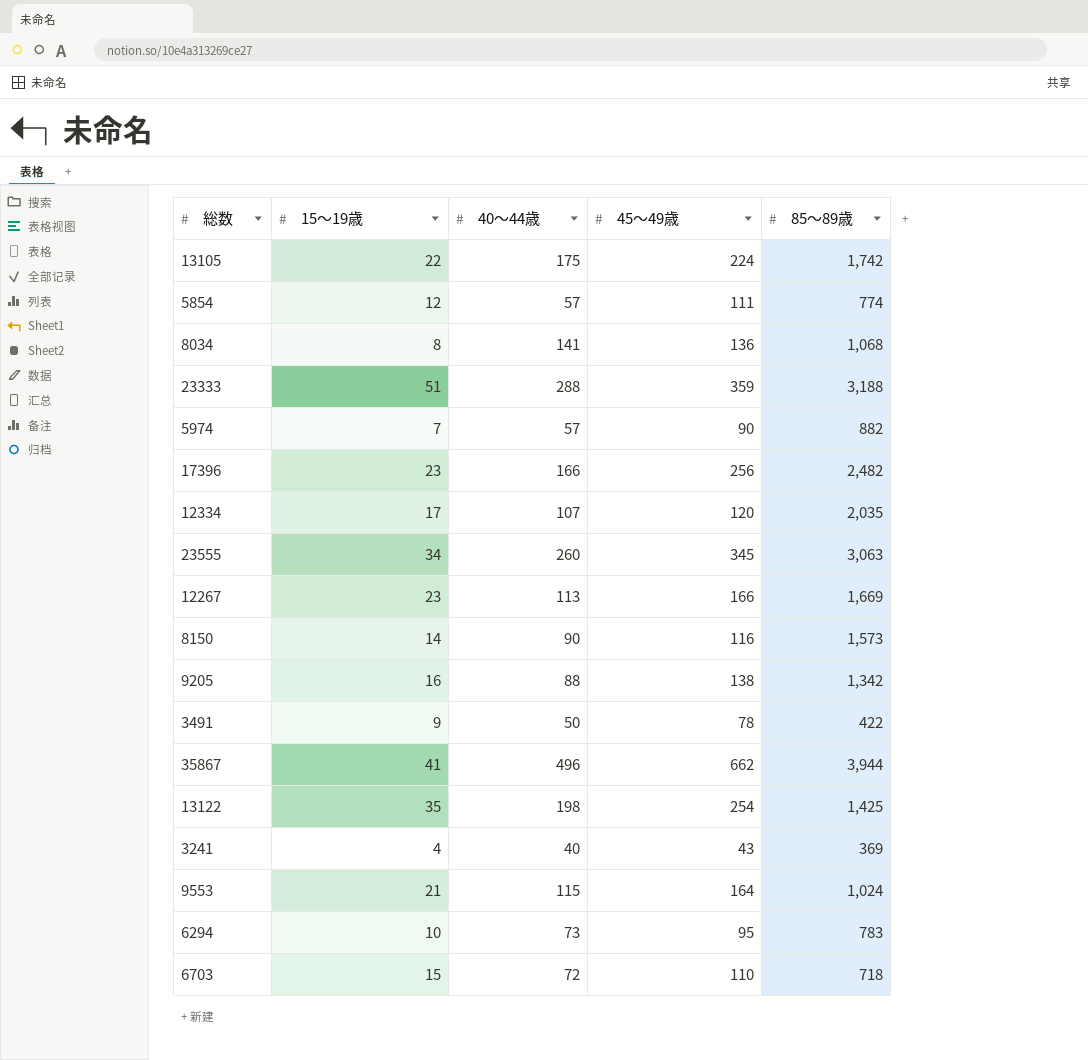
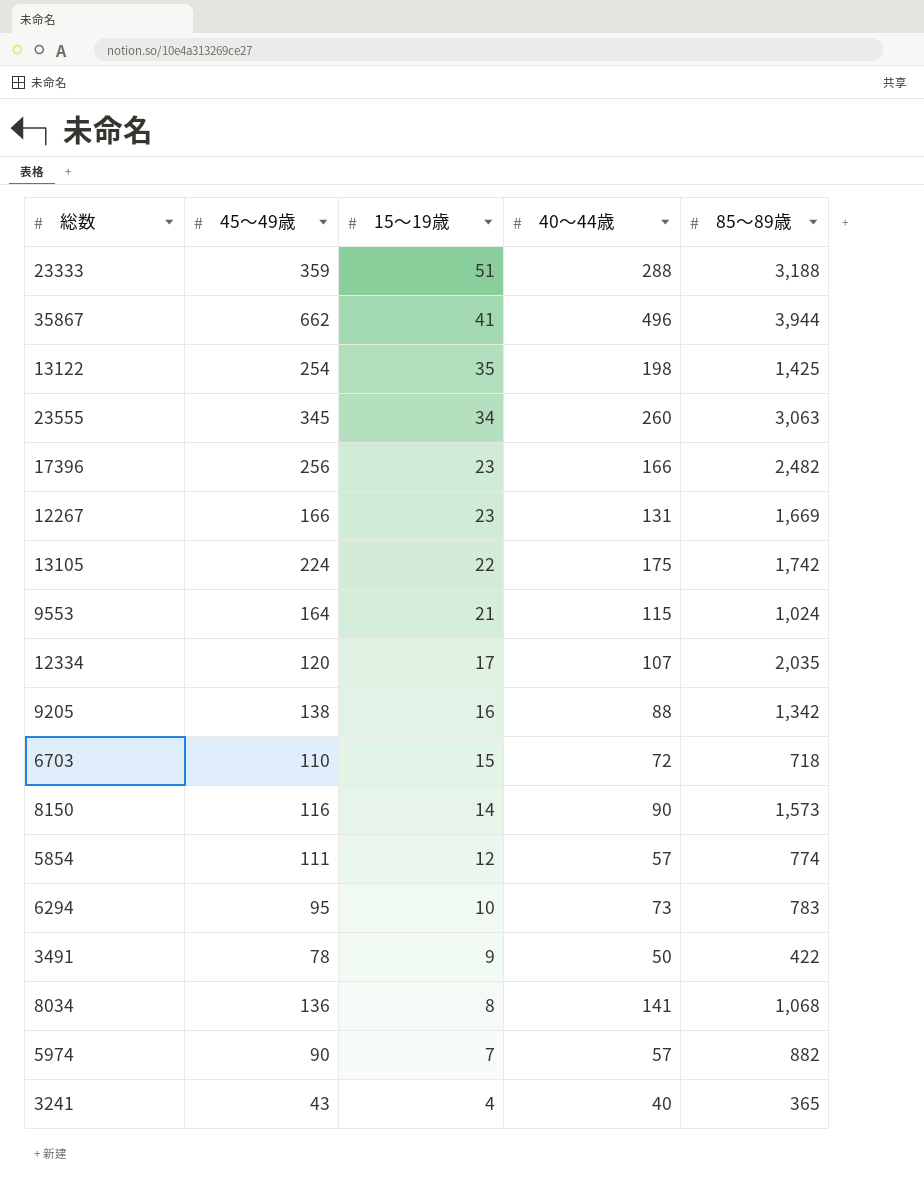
row order: none -> 15～19歳 descending
column 45～49歳 | position: 4 -> 2
12267 | 40～44歳: 113 -> 131
3241 | 85～89歳: 369 -> 365

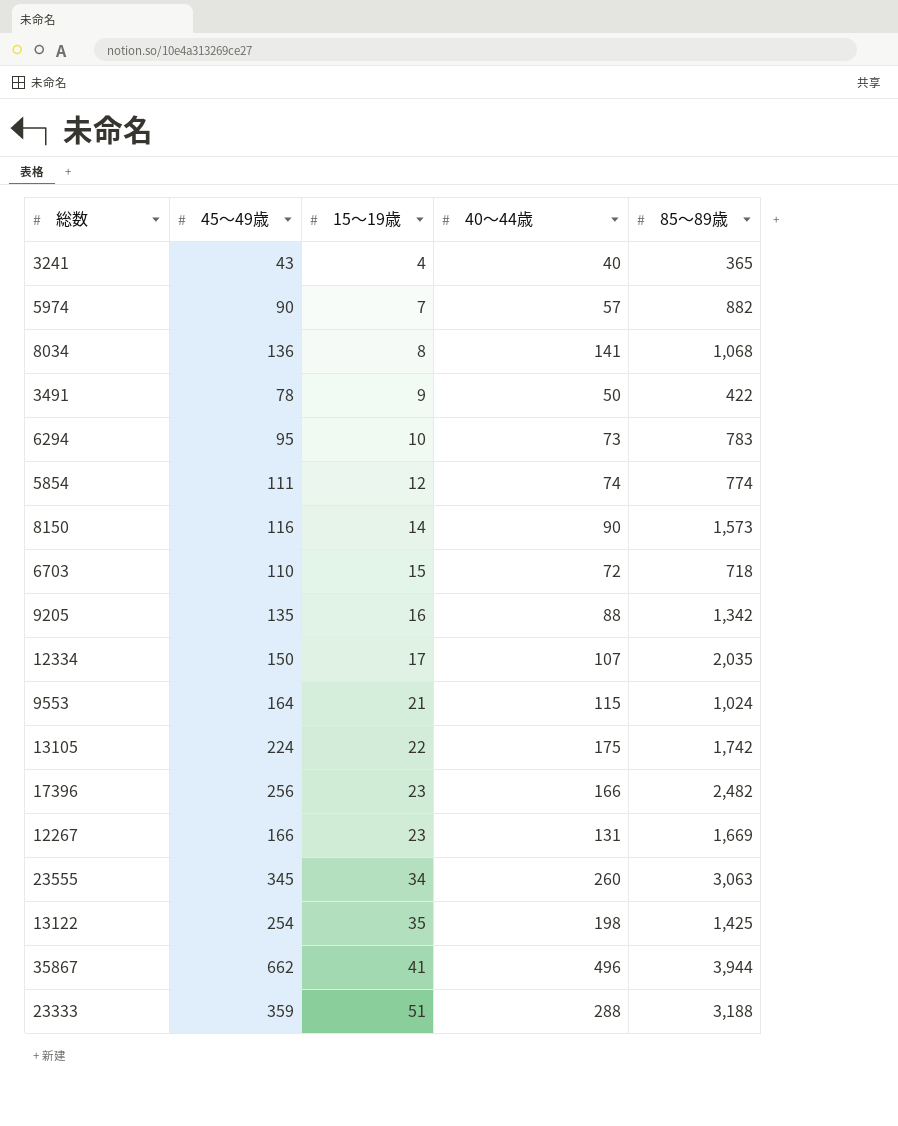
row order: 15～19歳 descending -> 15～19歳 ascending
5854 | 40～44歳: 57 -> 74
9205 | 45～49歳: 138 -> 135
12334 | 45～49歳: 120 -> 150

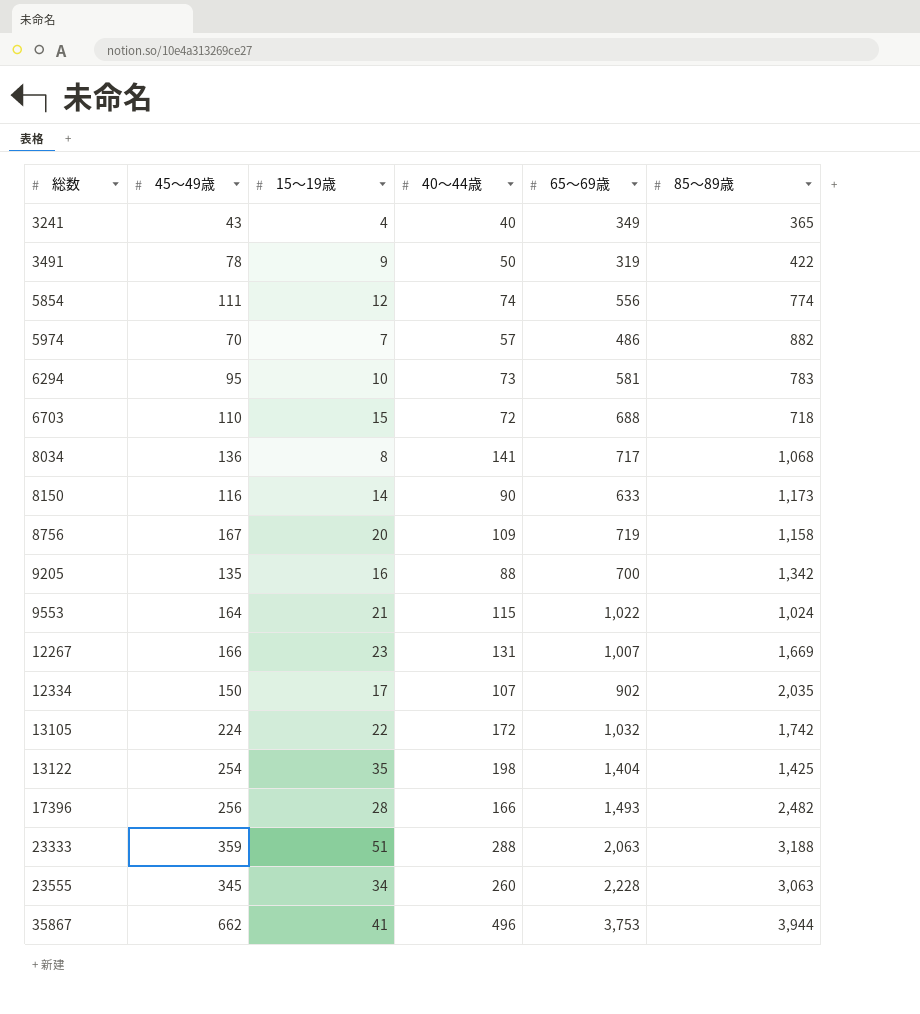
row order: 15～19歳 ascending -> 総数 ascending
column 65～69歳 | position: none -> 5
5974 | 45～49歳: 90 -> 70
8150 | 85～89歳: 1,573 -> 1,173
row 8756: none -> 167 | 20 | 109 | 719 | 1,158
13105 | 40～44歳: 175 -> 172
17396 | 15～19歳: 23 -> 28

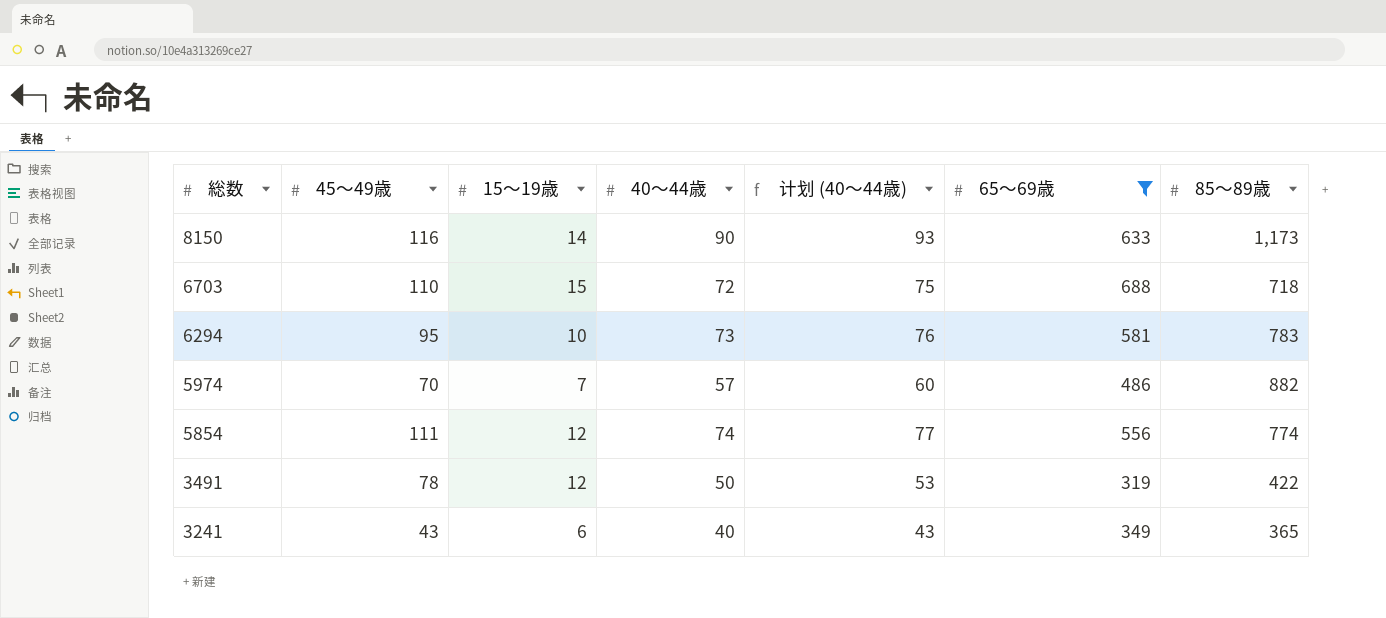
filter: none -> 65～69歳 <= 688
row order: 総数 ascending -> 総数 descending
column 计划 (40～44歳) | formula: none -> [40～44歳] + 3
3491 | 15～19歳: 9 -> 12
3241 | 15～19歳: 4 -> 6

